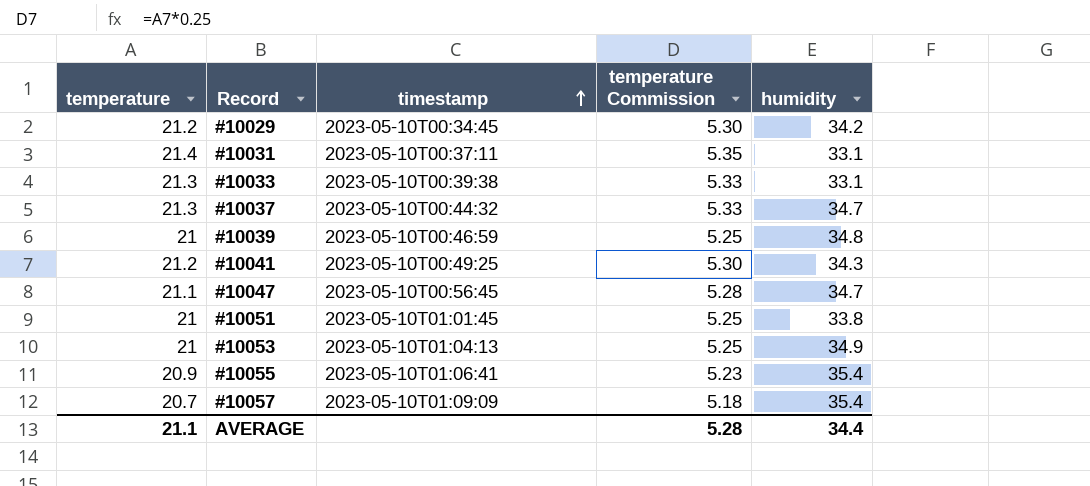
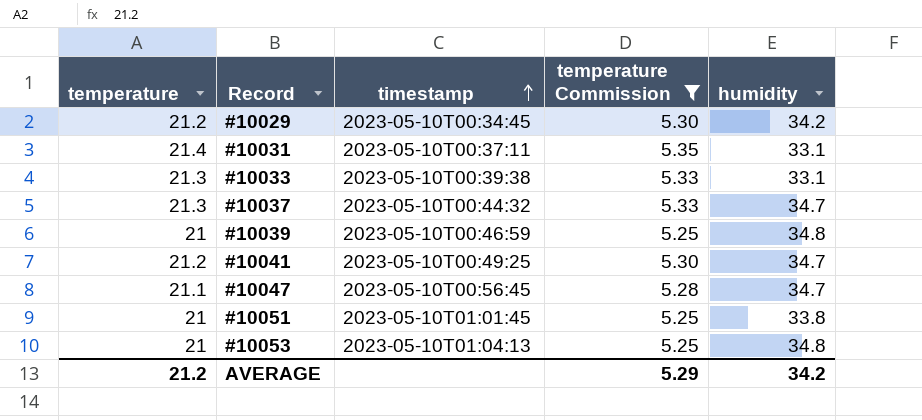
filter: none -> temperature Commission >= 5.25
#10041 | humidity: 34.3 -> 34.7
#10053 | humidity: 34.9 -> 34.8
AVERAGE | temperature: 21.1 -> 21.2
AVERAGE | temperature Commission: 5.28 -> 5.29
AVERAGE | humidity: 34.4 -> 34.2

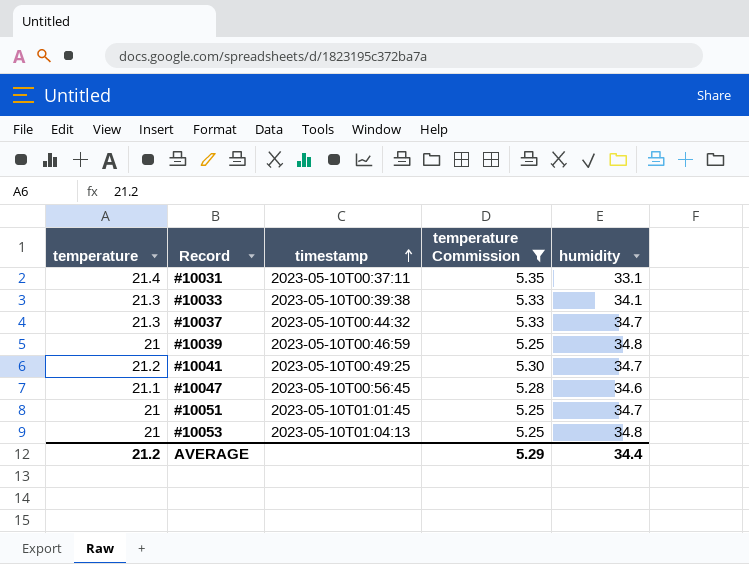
row #10029: 21.2 | 2023-05-10T00:34:45 | 5.30 | 34.2 -> none
#10033 | humidity: 33.1 -> 34.1
#10047 | humidity: 34.7 -> 34.6
#10051 | humidity: 33.8 -> 34.7
AVERAGE | humidity: 34.2 -> 34.4

